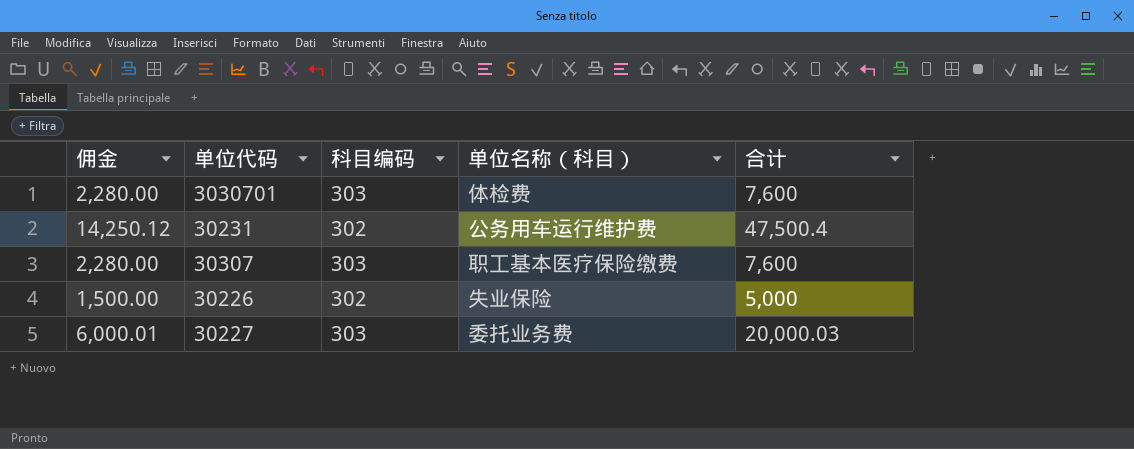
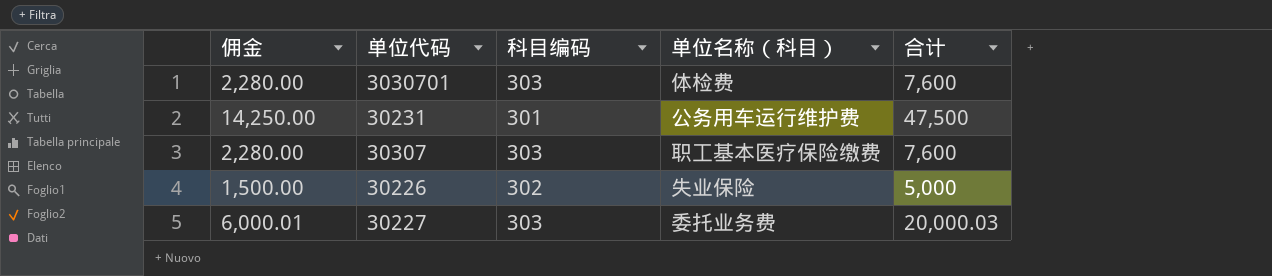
30231 | 佣金: 14,250.12 -> 14,250.00
30231 | 科目编码: 302 -> 301
30231 | 合计: 47,500.4 -> 47,500

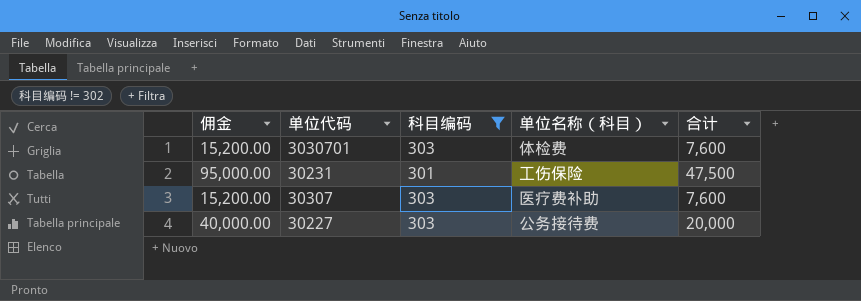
filter: none -> 科目编码 != 302
column 佣金 | formula: [合计] * 0.3 -> [合计] * 2
30231 | 单位名称（科目）: 公务用车运行维护费 -> 工伤保险
30307 | 单位名称（科目）: 职工基本医疗保险缴费 -> 医疗费补助
30227 | 单位名称（科目）: 委托业务费 -> 公务接待费
30227 | 合计: 20,000.03 -> 20,000

